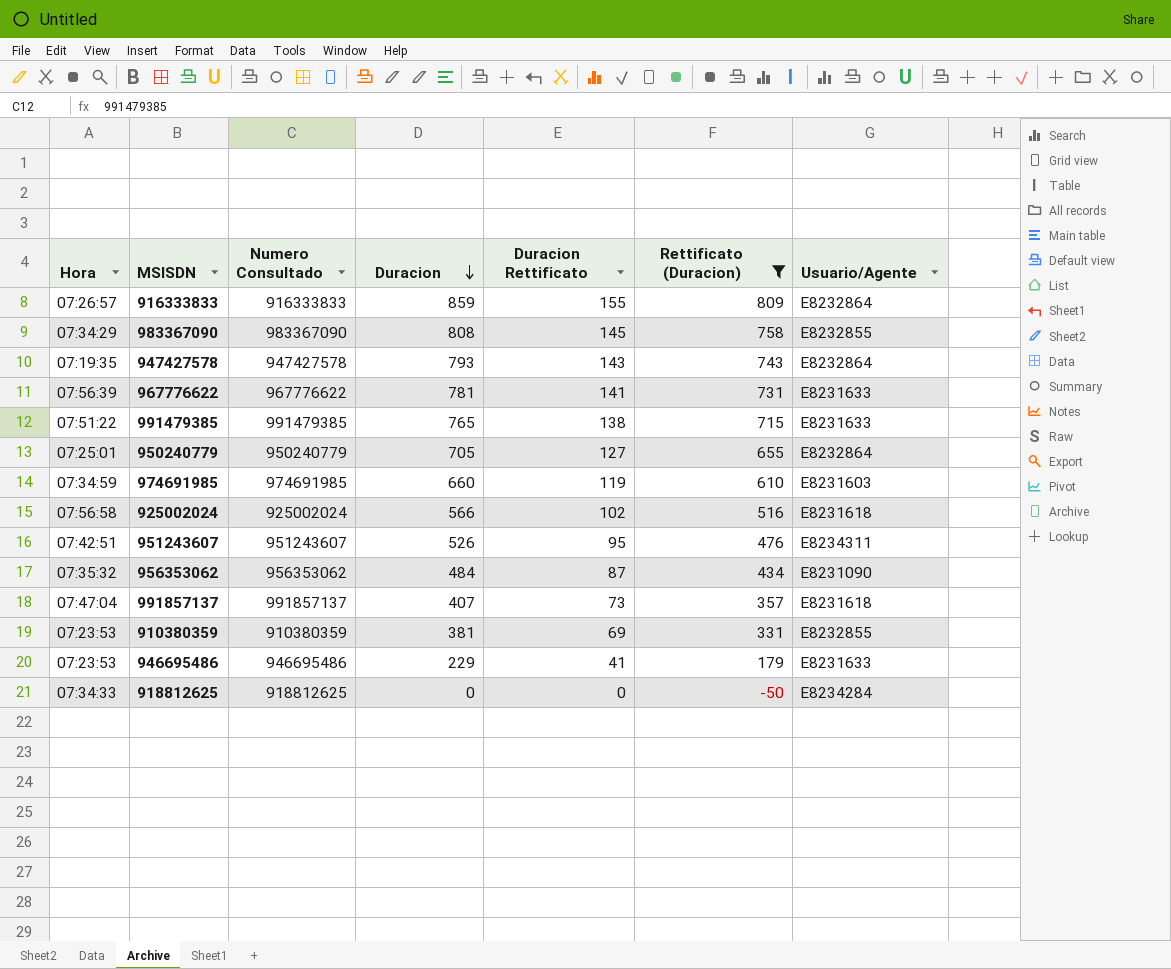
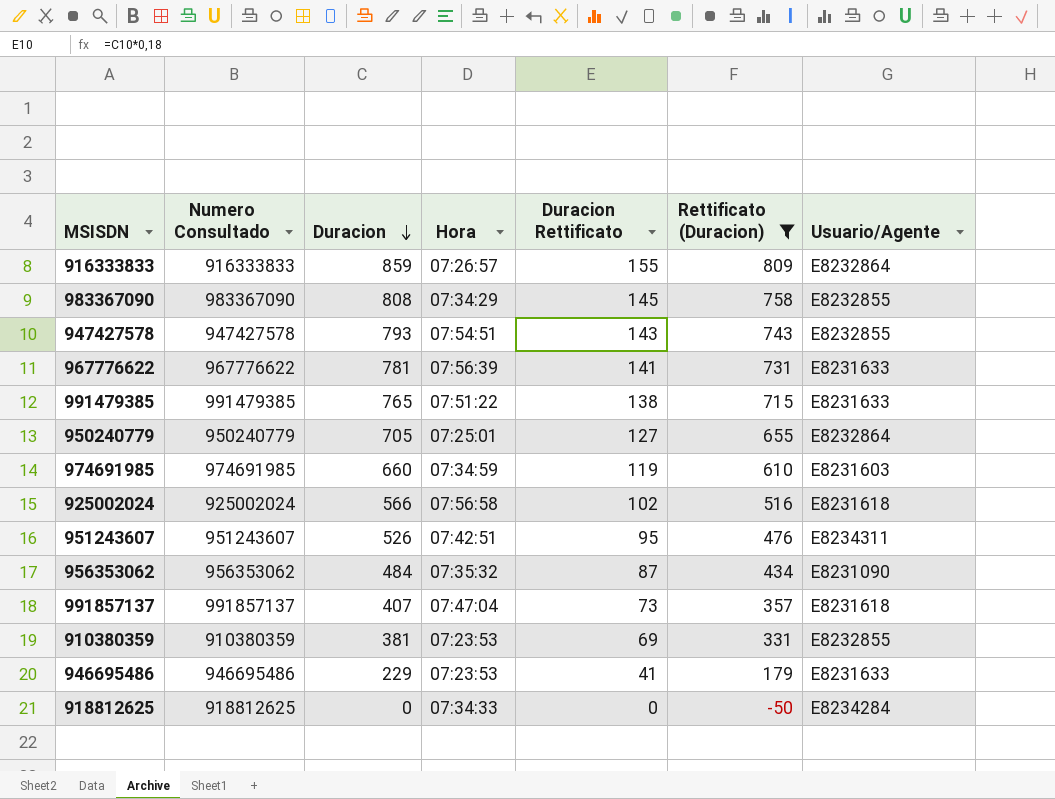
column Hora | position: 1 -> 4
947427578 | Hora: 07:19:35 -> 07:54:51
947427578 | Usuario/Agente: E8232864 -> E8232855

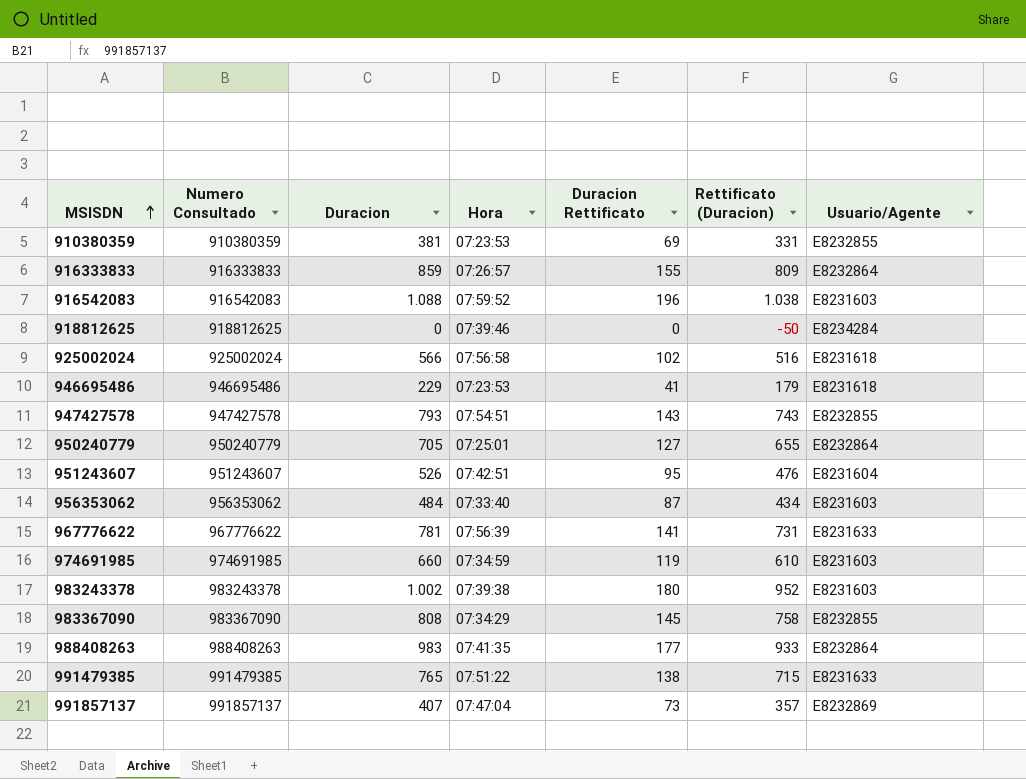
filter: Rettificato (Duracion) <= 809 -> none
row order: Duracion descending -> MSISDN ascending
918812625 | Hora: 07:34:33 -> 07:39:46
946695486 | Usuario/Agente: E8231633 -> E8231618
951243607 | Usuario/Agente: E8234311 -> E8231604
956353062 | Hora: 07:35:32 -> 07:33:40
956353062 | Usuario/Agente: E8231090 -> E8231603
991857137 | Usuario/Agente: E8231618 -> E8232869

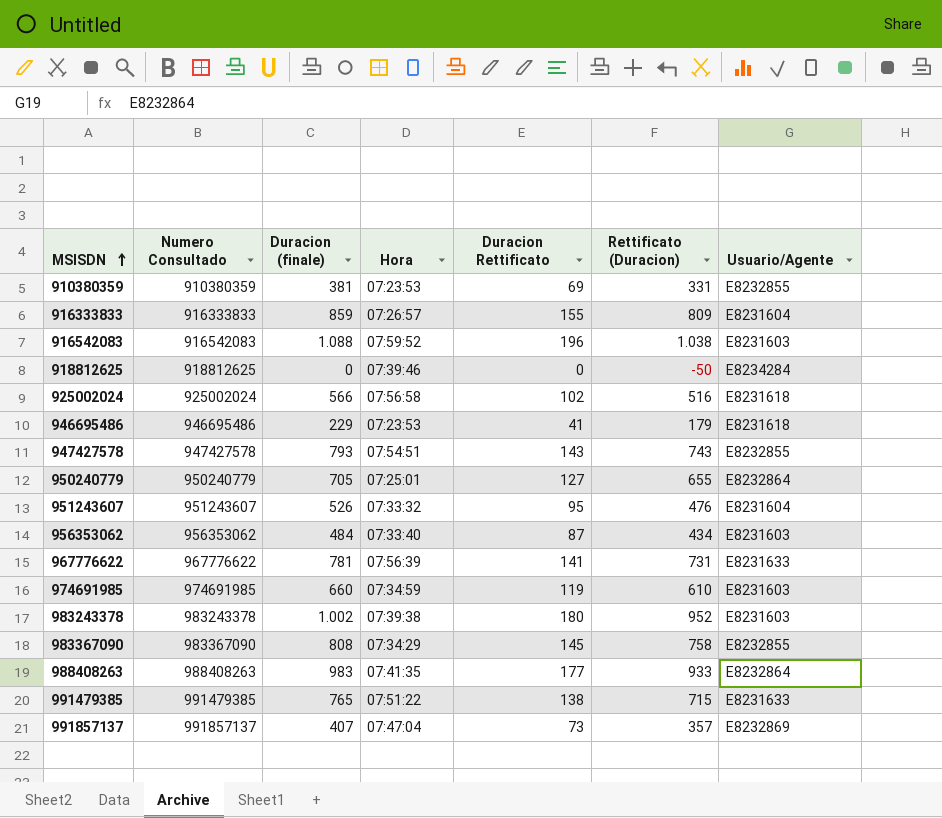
column name: Duracion -> Duracion (finale)
916333833 | Usuario/Agente: E8232864 -> E8231604
951243607 | Hora: 07:42:51 -> 07:33:32

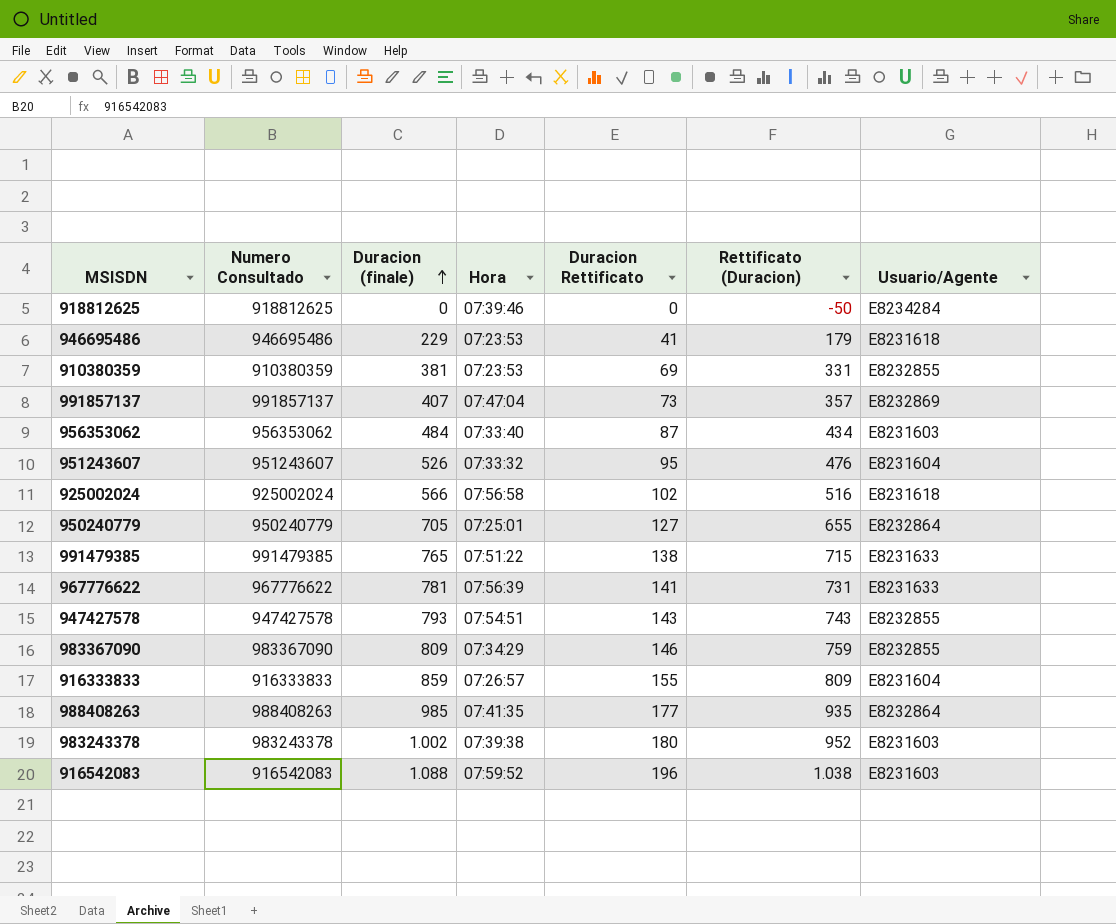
row order: MSISDN ascending -> Duracion (finale) ascending
row 974691985: 974691985 | 660 | 07:34:59 | 119 | 610 | E8231603 -> none
983367090 | Duracion (finale): 808 -> 809
983367090 | Duracion Rettificato: 145 -> 146
983367090 | Rettificato (Duracion): 758 -> 759
988408263 | Duracion (finale): 983 -> 985
988408263 | Rettificato (Duracion): 933 -> 935

